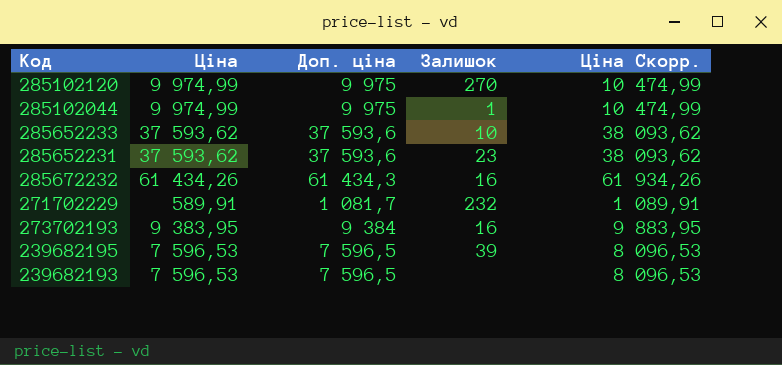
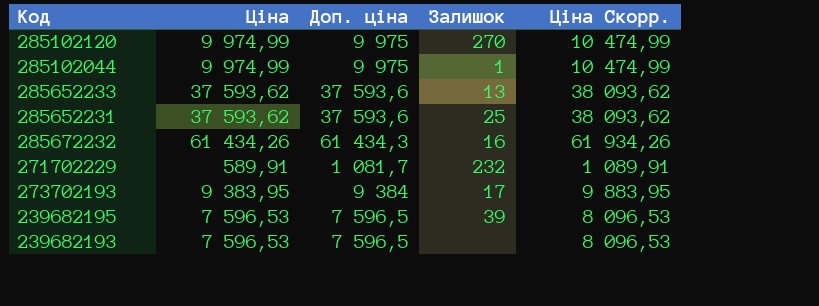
285652233 | Залишок: 10 -> 13
285652231 | Залишок: 23 -> 25
273702193 | Залишок: 16 -> 17

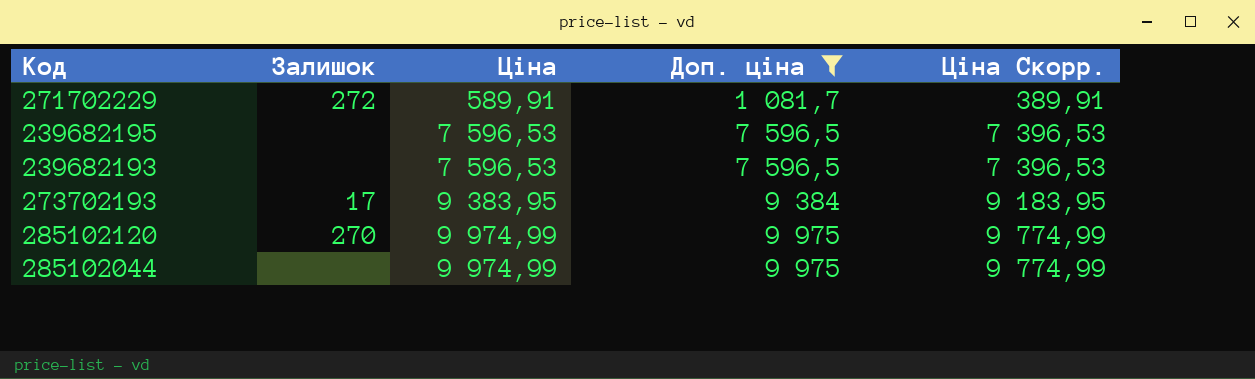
filter: none -> Доп. ціна <= 9 975
row order: none -> Ціна ascending
column Залишок | position: 4 -> 2
column Ціна Скорр. | formula: [Ціна] + 500 -> [Ціна] - 200
271702229 | Залишок: 232 -> 272
239682195 | Залишок: 39 -> none
285102044 | Залишок: 1 -> none

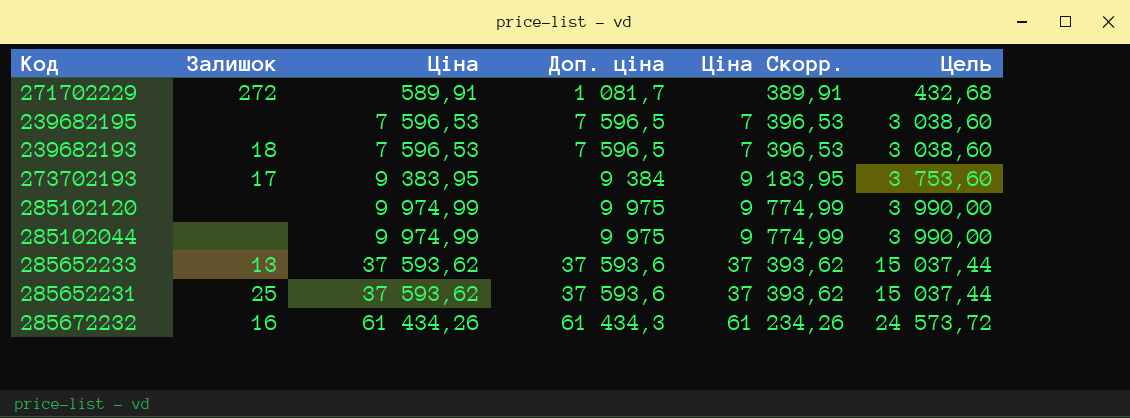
filter: Доп. ціна <= 9 975 -> none
column Цель | formula: none -> [Доп. ціна] * 0,4
239682193 | Залишок: none -> 18
285102120 | Залишок: 270 -> none

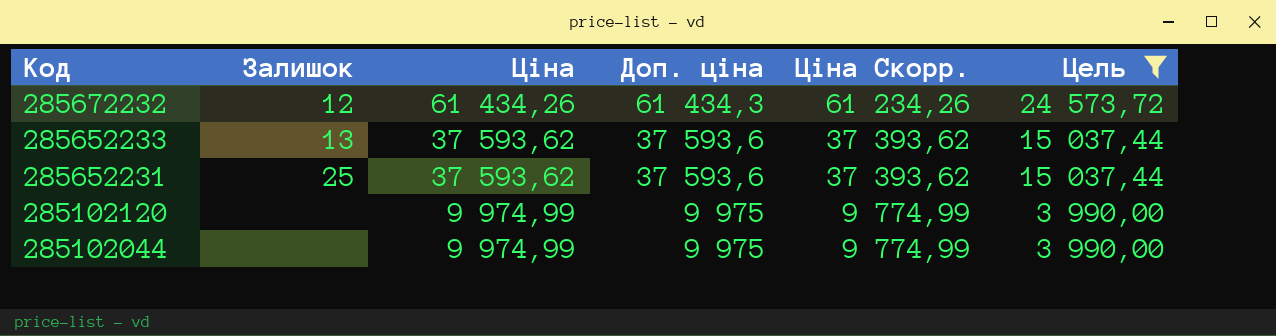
filter: none -> Цель >= 3 990,00
row order: Ціна ascending -> Код descending
285672232 | Залишок: 16 -> 12

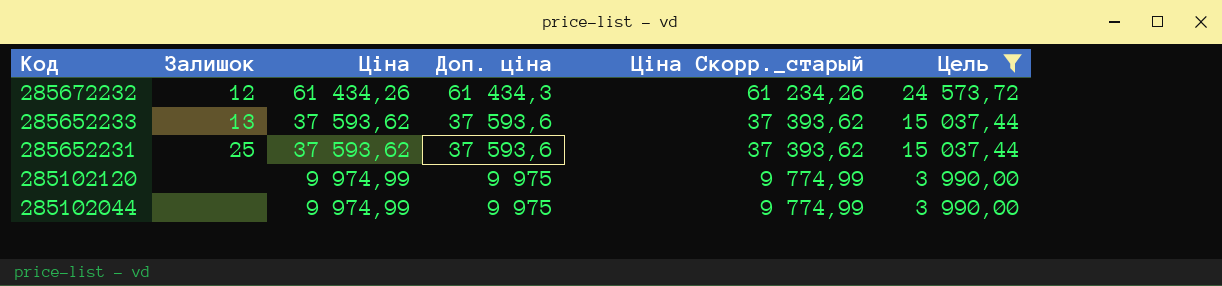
column name: Ціна Скорр. -> Ціна Скорр._старый

